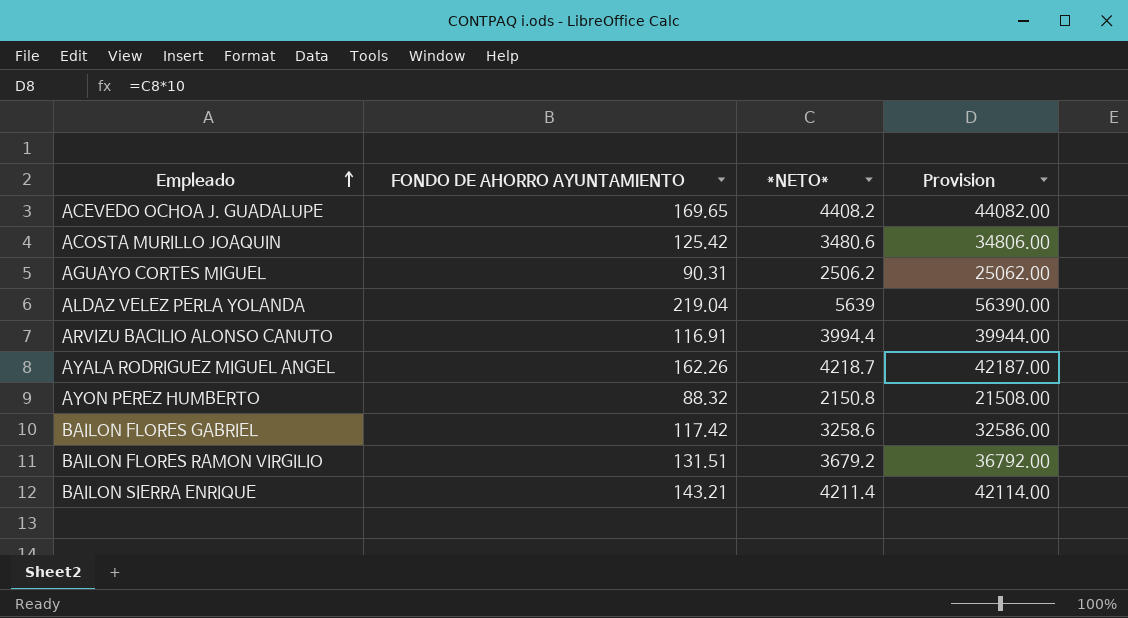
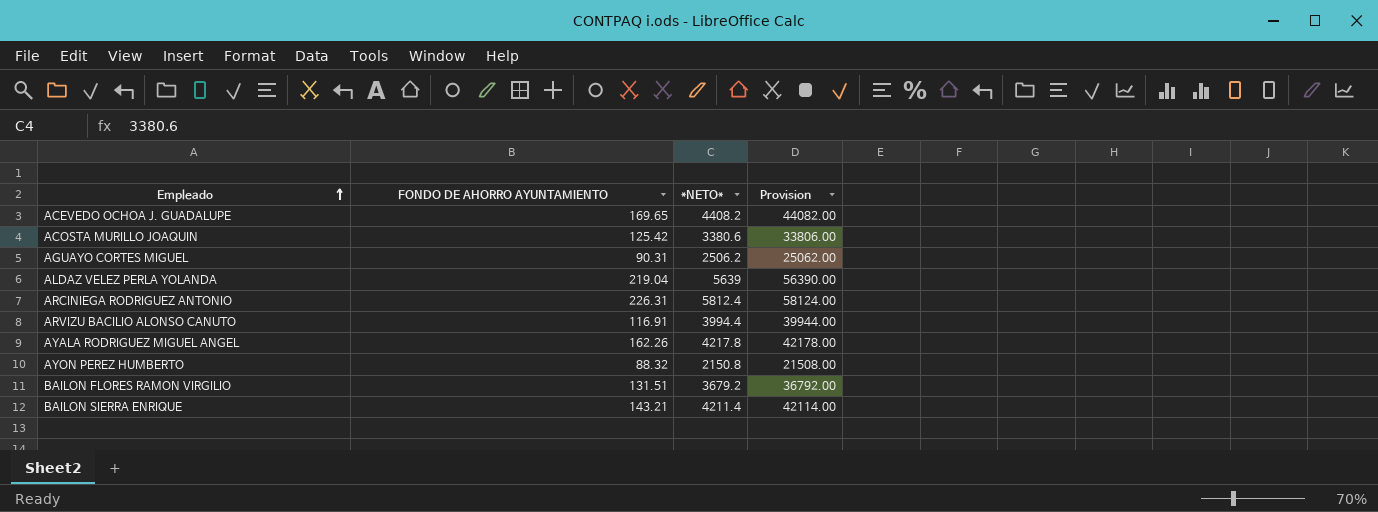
row BAILON FLORES GABRIEL: 117.42 | 3258.6 | 32586.00 -> none
ACOSTA MURILLO JOAQUIN | *NETO*: 3480.6 -> 3380.6
ACOSTA MURILLO JOAQUIN | Provision: 34806.00 -> 33806.00
row ARCINIEGA RODRIGUEZ ANTONIO: none -> 226.31 | 5812.4 | 58124.00
AYALA RODRIGUEZ MIGUEL ANGEL | *NETO*: 4218.7 -> 4217.8
AYALA RODRIGUEZ MIGUEL ANGEL | Provision: 42187.00 -> 42178.00

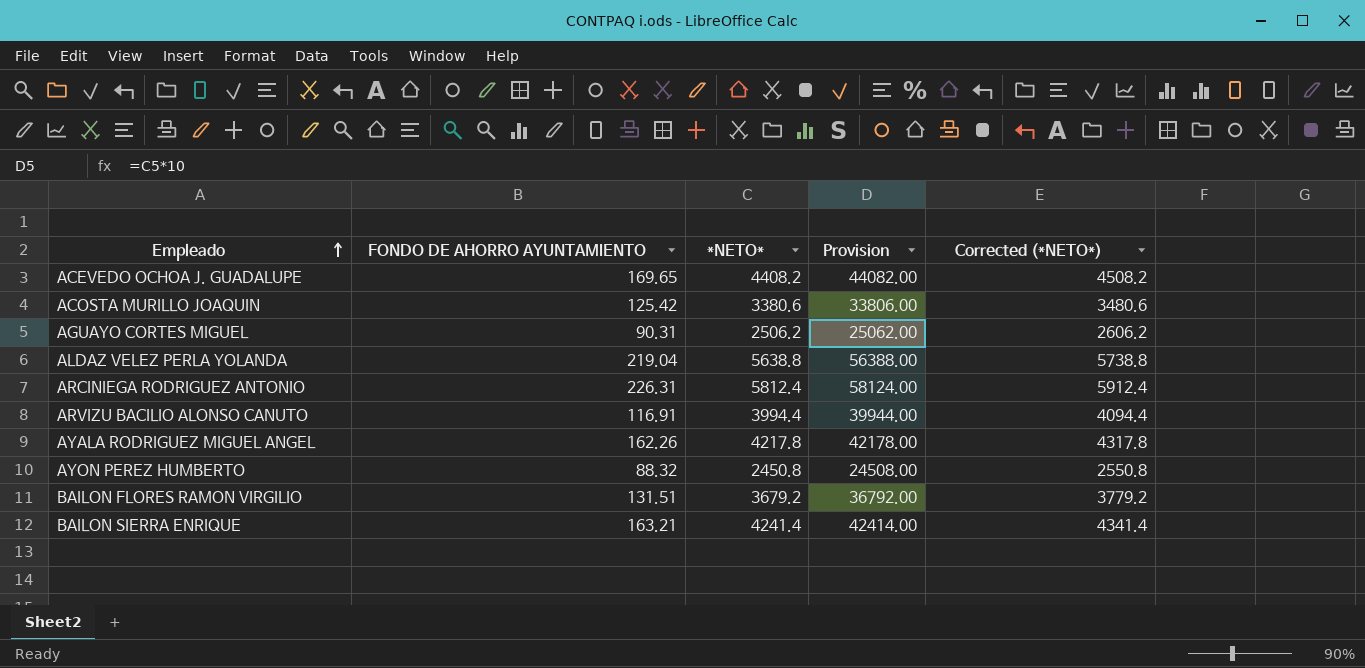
column Corrected (*NETO*) | formula: none -> [*NETO*] + 100
ALDAZ VELEZ PERLA YOLANDA | *NETO*: 5639 -> 5638.8
ALDAZ VELEZ PERLA YOLANDA | Provision: 56390.00 -> 56388.00
AYON PEREZ HUMBERTO | *NETO*: 2150.8 -> 2450.8
AYON PEREZ HUMBERTO | Provision: 21508.00 -> 24508.00
BAILON SIERRA ENRIQUE | FONDO DE AHORRO AYUNTAMIENTO: 143.21 -> 163.21
BAILON SIERRA ENRIQUE | *NETO*: 4211.4 -> 4241.4
BAILON SIERRA ENRIQUE | Provision: 42114.00 -> 42414.00

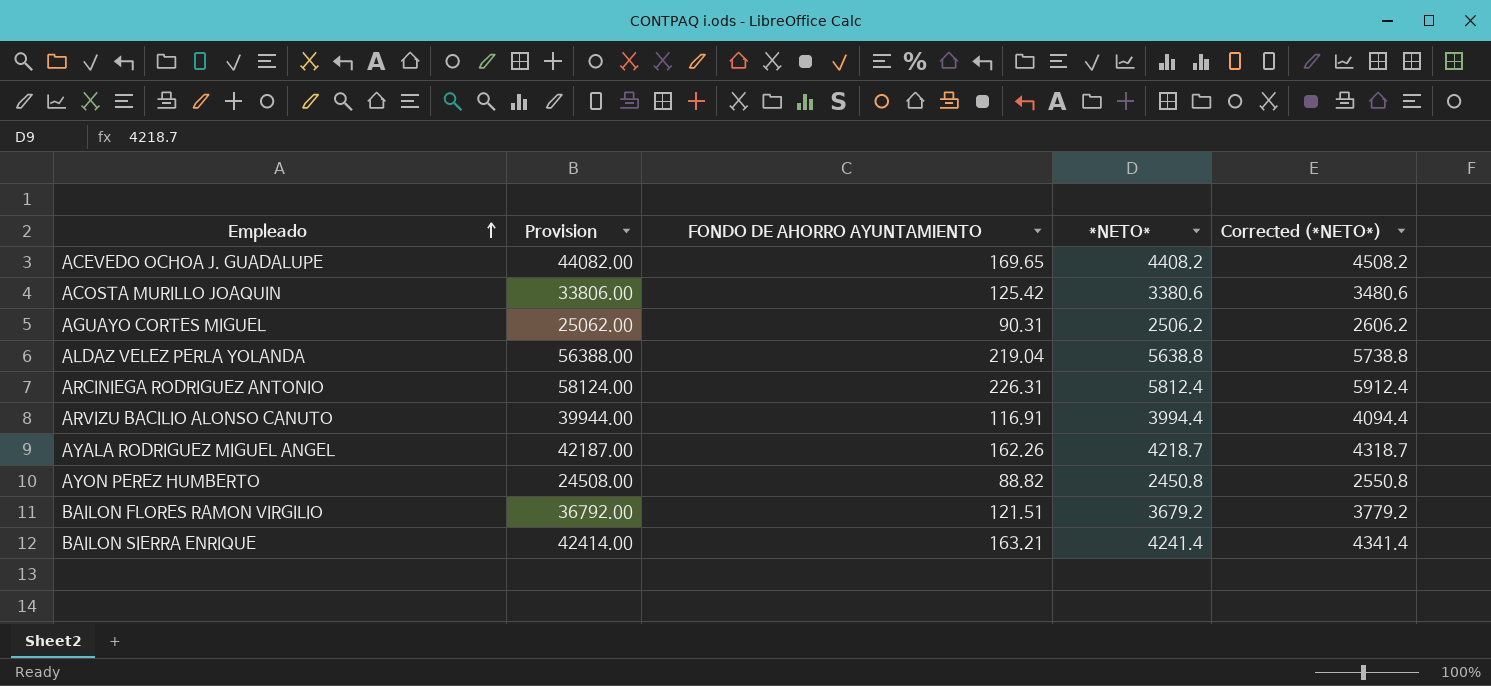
column Provision | position: 4 -> 2
AYALA RODRIGUEZ MIGUEL ANGEL | Provision: 42178.00 -> 42187.00
AYALA RODRIGUEZ MIGUEL ANGEL | *NETO*: 4217.8 -> 4218.7
AYALA RODRIGUEZ MIGUEL ANGEL | Corrected (*NETO*): 4317.8 -> 4318.7
AYON PEREZ HUMBERTO | FONDO DE AHORRO AYUNTAMIENTO: 88.32 -> 88.82
BAILON FLORES RAMON VIRGILIO | FONDO DE AHORRO AYUNTAMIENTO: 131.51 -> 121.51

